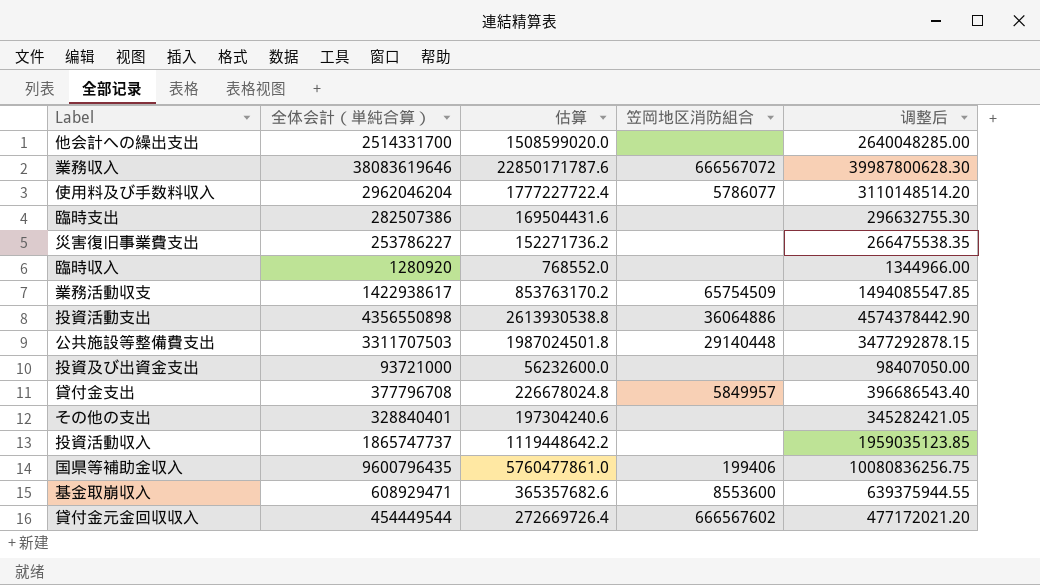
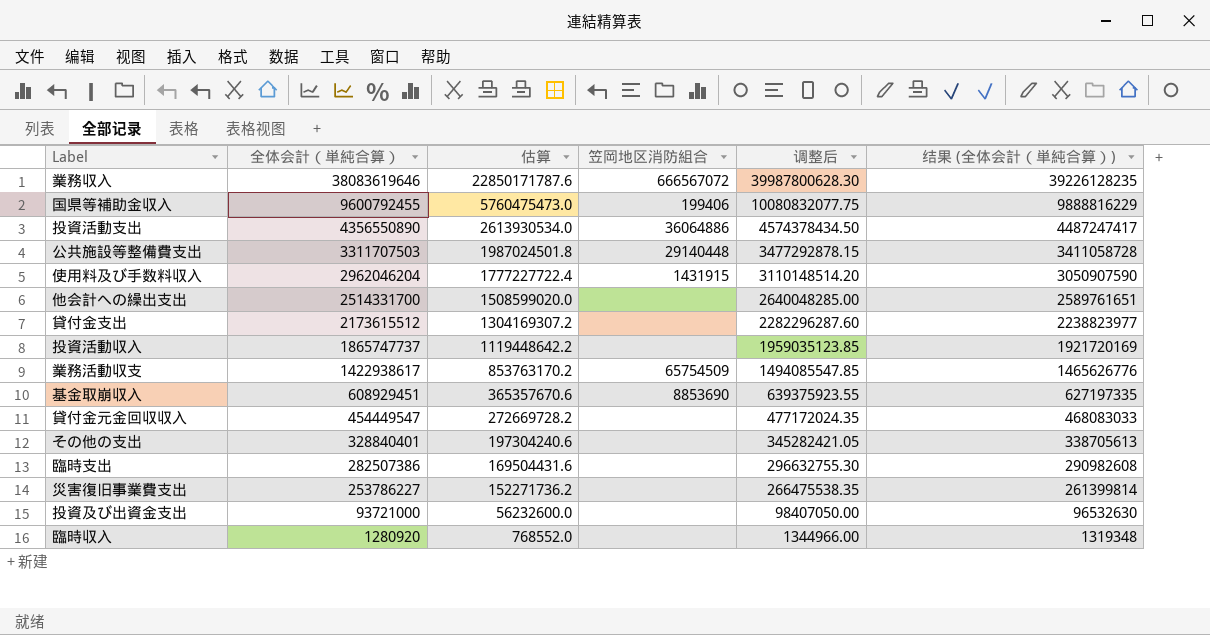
row order: none -> 全体会計（単純合算） descending
column 结果 (全体会計（単純合算）) | formula: none -> [全体会計（単純合算）] * 1.03
国県等補助金収入 | 全体会計（単純合算）: 9600796435 -> 9600792455
国県等補助金収入 | 估算: 5760477861.0 -> 5760475473.0
国県等補助金収入 | 调整后: 10080836256.75 -> 10080832077.75
投資活動支出 | 全体会計（単純合算）: 4356550898 -> 4356550890
投資活動支出 | 估算: 2613930538.8 -> 2613930534.0
投資活動支出 | 调整后: 4574378442.90 -> 4574378434.50
使用料及び手数料収入 | 笠岡地区消防組合: 5786077 -> 1431915
貸付金支出 | 全体会計（単純合算）: 377796708 -> 2173615512
貸付金支出 | 估算: 226678024.8 -> 1304169307.2
貸付金支出 | 笠岡地区消防組合: 5849957 -> none
貸付金支出 | 调整后: 396686543.40 -> 2282296287.60
基金取崩収入 | 全体会計（単純合算）: 608929471 -> 608929451
基金取崩収入 | 估算: 365357682.6 -> 365357670.6
基金取崩収入 | 笠岡地区消防組合: 8553600 -> 8853690
基金取崩収入 | 调整后: 639375944.55 -> 639375923.55
貸付金元金回収収入 | 全体会計（単純合算）: 454449544 -> 454449547
貸付金元金回収収入 | 估算: 272669726.4 -> 272669728.2
貸付金元金回収収入 | 笠岡地区消防組合: 666567602 -> none
貸付金元金回収収入 | 调整后: 477172021.20 -> 477172024.35

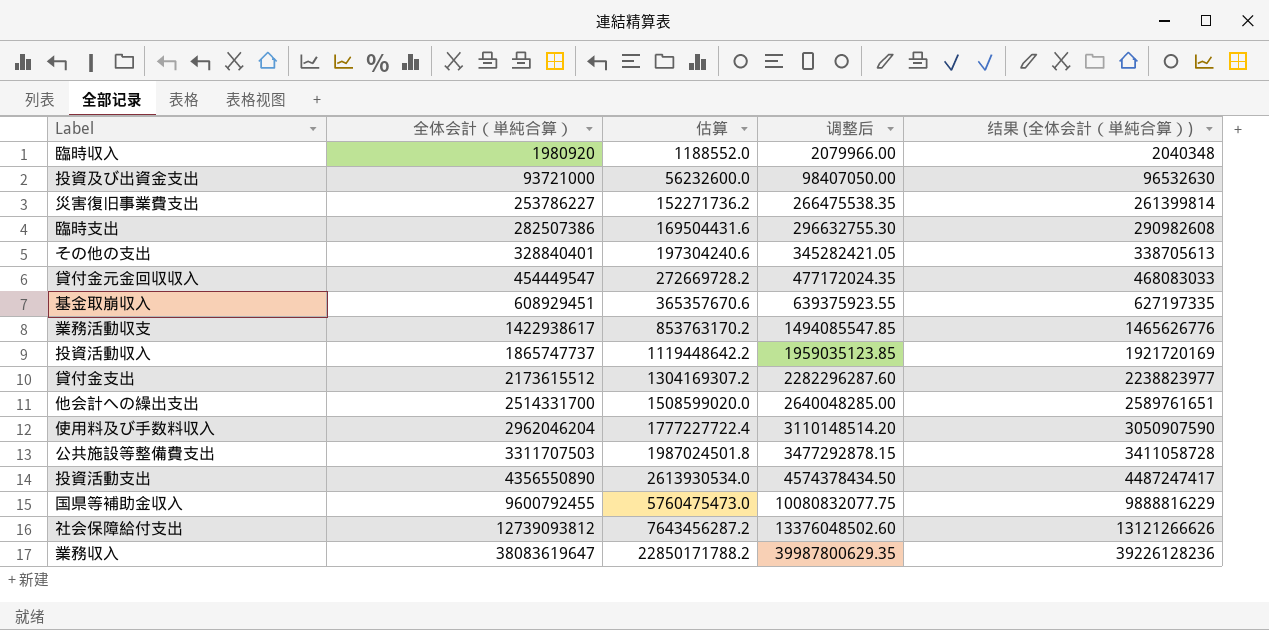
row order: 全体会計（単純合算） descending -> 全体会計（単純合算） ascending
column 笠岡地区消防組合 | position: 4 -> none
臨時収入 | 全体会計（単純合算）: 1280920 -> 1980920
臨時収入 | 估算: 768552.0 -> 1188552.0
臨時収入 | 调整后: 1344966.00 -> 2079966.00
臨時収入 | 结果 (全体会計（単純合算）): 1319348 -> 2040348
row 社会保障給付支出: none -> 12739093812 | 7643456287.2 | 13376048502.60 | 13121266626
業務収入 | 全体会計（単純合算）: 38083619646 -> 38083619647
業務収入 | 估算: 22850171787.6 -> 22850171788.2
業務収入 | 调整后: 39987800628.30 -> 39987800629.35
業務収入 | 结果 (全体会計（単純合算）): 39226128235 -> 39226128236

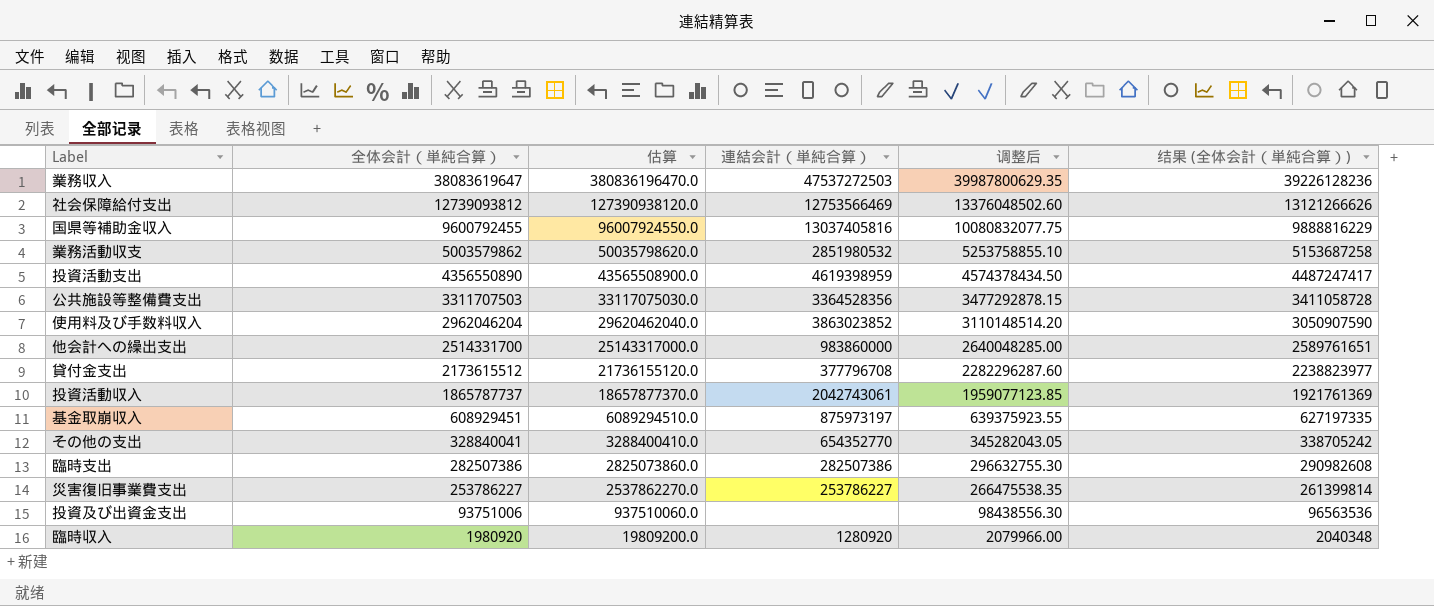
row order: 全体会計（単純合算） ascending -> 全体会計（単純合算） descending
column 估算 | formula: [全体会計（単純合算）] * 0.6 -> [全体会計（単純合算）] * 10
column 連結会計（単純合算） | position: none -> 4
row 貸付金元金回収収入: 454449547 | 272669728.2 | 477172024.35 | 468083033 -> none
業務活動収支 | 全体会計（単純合算）: 1422938617 -> 5003579862
業務活動収支 | 调整后: 1494085547.85 -> 5253758855.10
業務活動収支 | 结果 (全体会計（単純合算）): 1465626776 -> 5153687258
投資活動収入 | 全体会計（単純合算）: 1865747737 -> 1865787737
投資活動収入 | 调整后: 1959035123.85 -> 1959077123.85
投資活動収入 | 结果 (全体会計（単純合算）): 1921720169 -> 1921761369
その他の支出 | 全体会計（単純合算）: 328840401 -> 328840041
その他の支出 | 调整后: 345282421.05 -> 345282043.05
その他の支出 | 结果 (全体会計（単純合算）): 338705613 -> 338705242
投資及び出資金支出 | 全体会計（単純合算）: 93721000 -> 93751006
投資及び出資金支出 | 调整后: 98407050.00 -> 98438556.30
投資及び出資金支出 | 结果 (全体会計（単純合算）): 96532630 -> 96563536

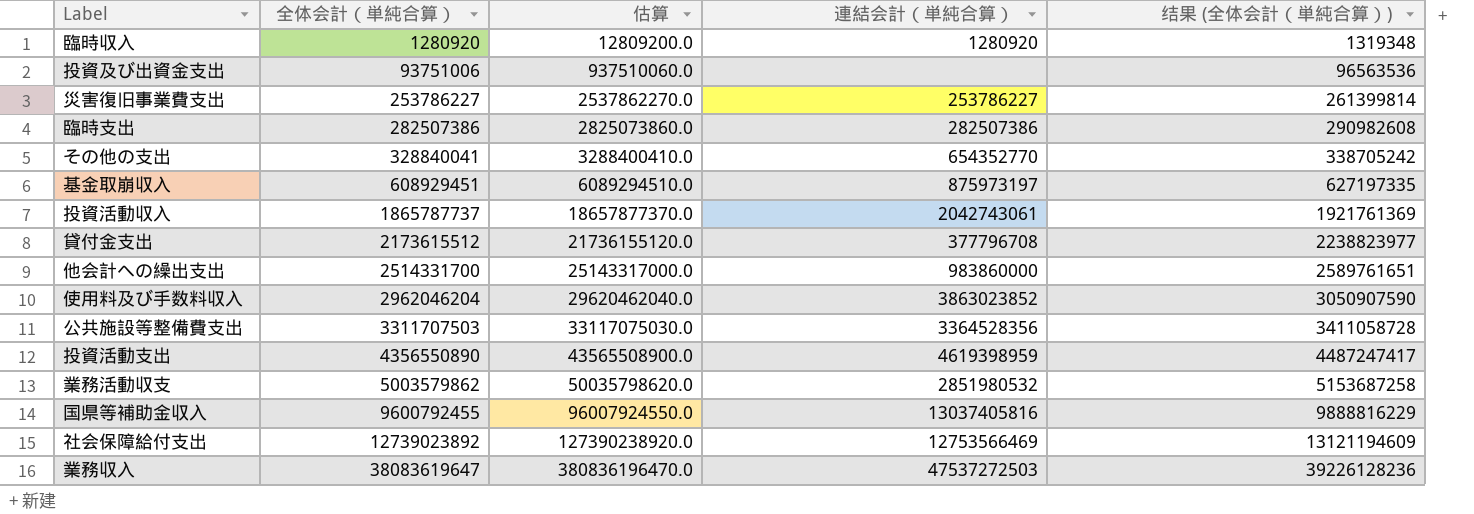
row order: 全体会計（単純合算） descending -> 全体会計（単純合算） ascending
column 调整后 | formula: [全体会計（単純合算）] * 1.05 -> none
臨時収入 | 全体会計（単純合算）: 1980920 -> 1280920
臨時収入 | 估算: 19809200.0 -> 12809200.0
臨時収入 | 结果 (全体会計（単純合算）): 2040348 -> 1319348
社会保障給付支出 | 全体会計（単純合算）: 12739093812 -> 12739023892
社会保障給付支出 | 估算: 127390938120.0 -> 127390238920.0
社会保障給付支出 | 结果 (全体会計（単純合算）): 13121266626 -> 13121194609

